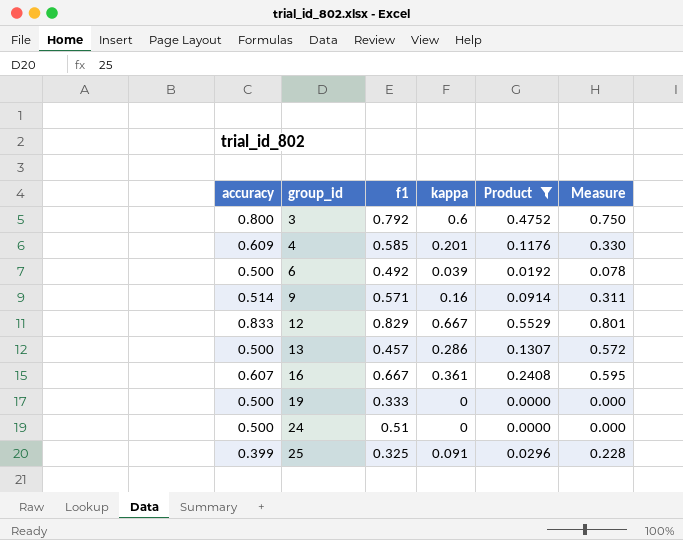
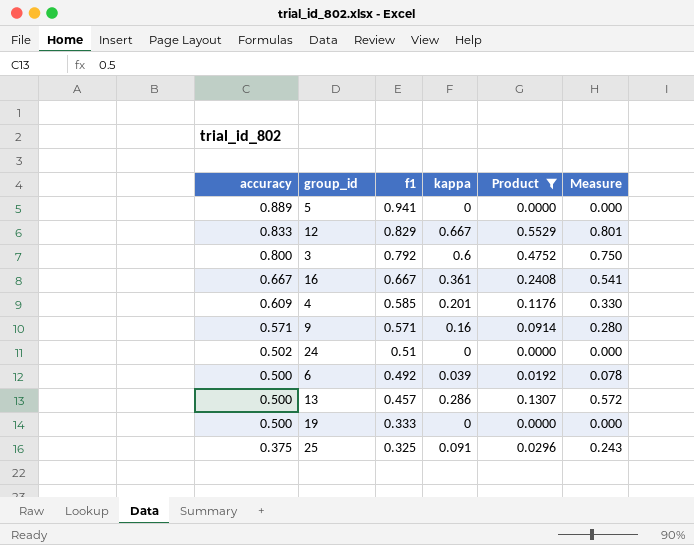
row order: group_id ascending -> accuracy descending
row 5: none -> 0.889 | 0.941 | 0 | 0.0000 | 0.000
16 | accuracy: 0.607 -> 0.667
16 | Measure: 0.595 -> 0.541
9 | accuracy: 0.514 -> 0.571
9 | Measure: 0.311 -> 0.280
24 | accuracy: 0.500 -> 0.502
25 | accuracy: 0.399 -> 0.375
25 | Measure: 0.228 -> 0.243

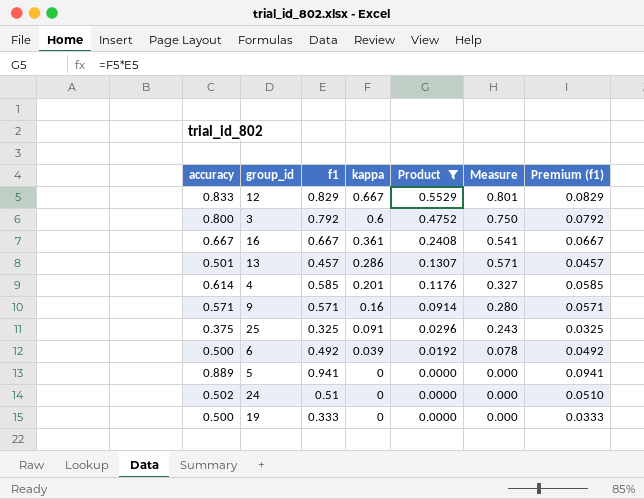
row order: accuracy descending -> kappa descending
column Premium (f1) | formula: none -> [f1] * 0.1
13 | accuracy: 0.500 -> 0.501
13 | Measure: 0.572 -> 0.571
4 | accuracy: 0.609 -> 0.614
4 | Measure: 0.330 -> 0.327

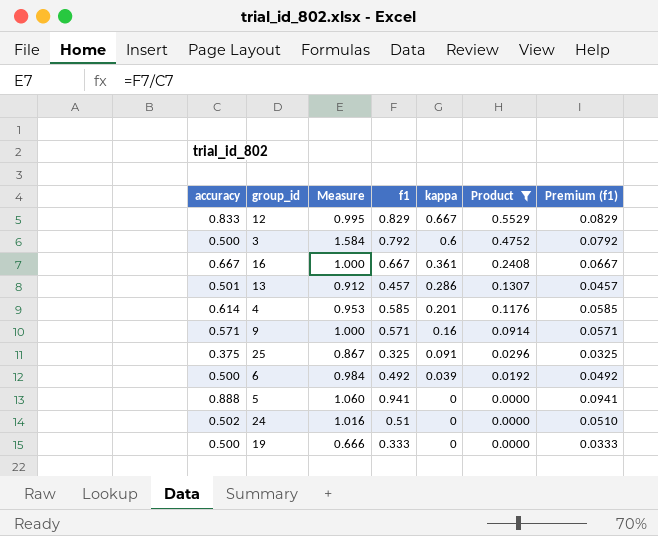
column Measure | formula: [kappa] / [accuracy] -> [f1] / [accuracy]
column Measure | position: 6 -> 3
3 | accuracy: 0.800 -> 0.500
5 | accuracy: 0.889 -> 0.888

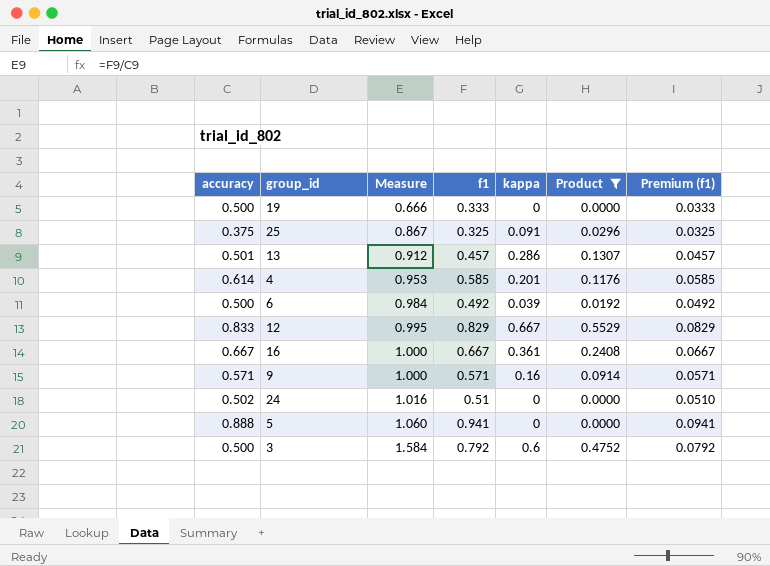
row order: kappa descending -> Measure ascending

